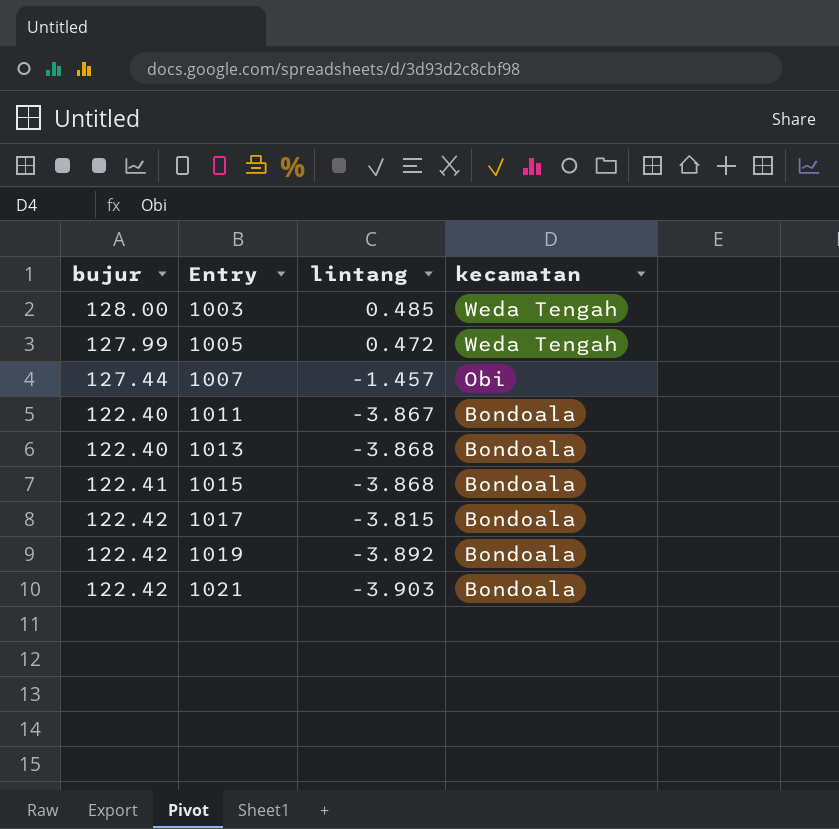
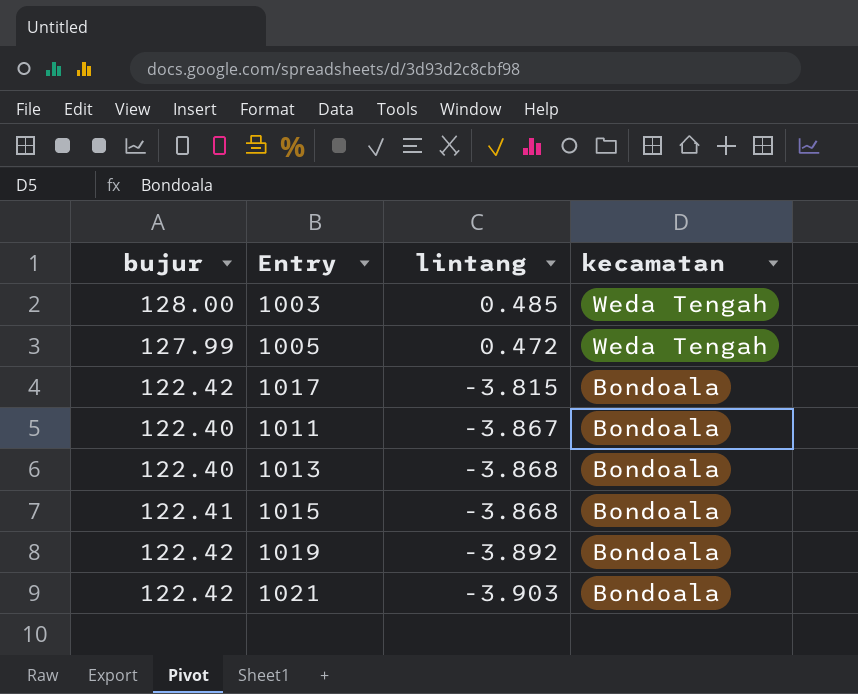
row order: Entry ascending -> lintang descending
row 1007: 127.44 | -1.457 | Obi -> none

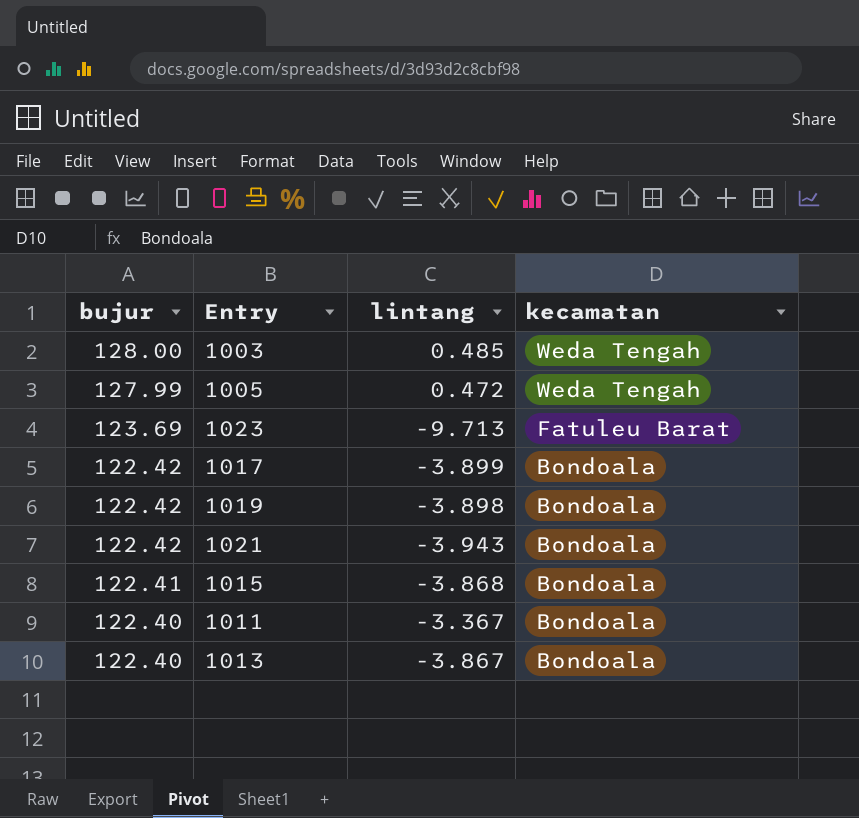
row order: lintang descending -> bujur descending
row 1023: none -> 123.69 | -9.713 | Fatuleu Barat
1017 | lintang: -3.815 -> -3.899
1019 | lintang: -3.892 -> -3.898
1021 | lintang: -3.903 -> -3.943
1011 | lintang: -3.867 -> -3.367
1013 | lintang: -3.868 -> -3.867

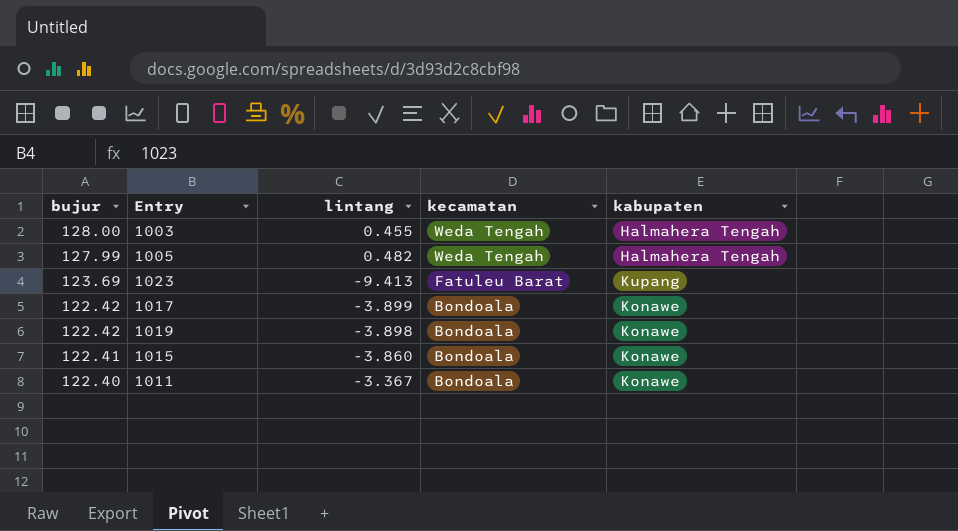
column kabupaten | position: none -> 5
row 1021: 122.42 | -3.943 | Bondoala -> none
row 1013: 122.40 | -3.867 | Bondoala -> none
1003 | lintang: 0.485 -> 0.455
1005 | lintang: 0.472 -> 0.482
1023 | lintang: -9.713 -> -9.413
1015 | lintang: -3.868 -> -3.860

